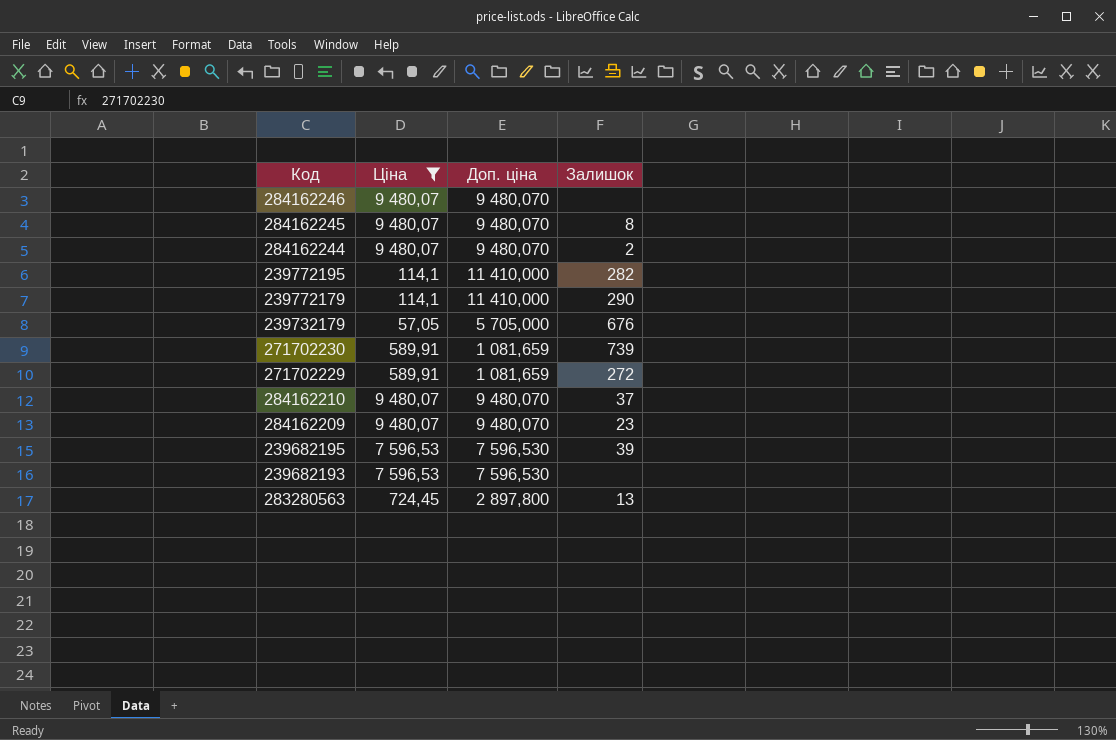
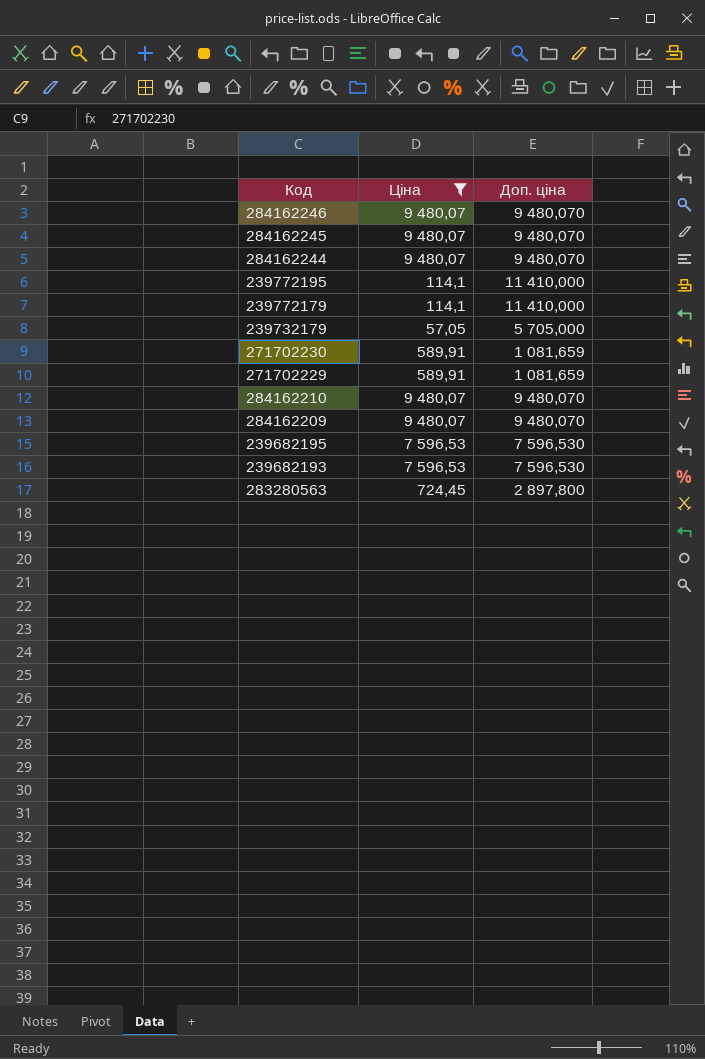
column Залишок | position: 4 -> none

